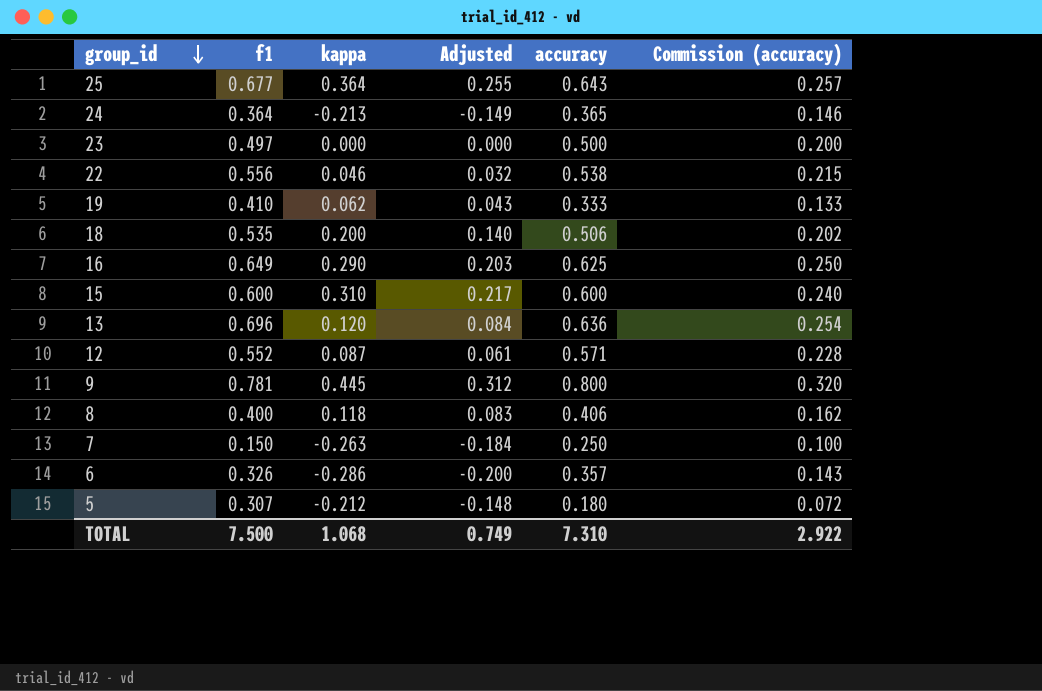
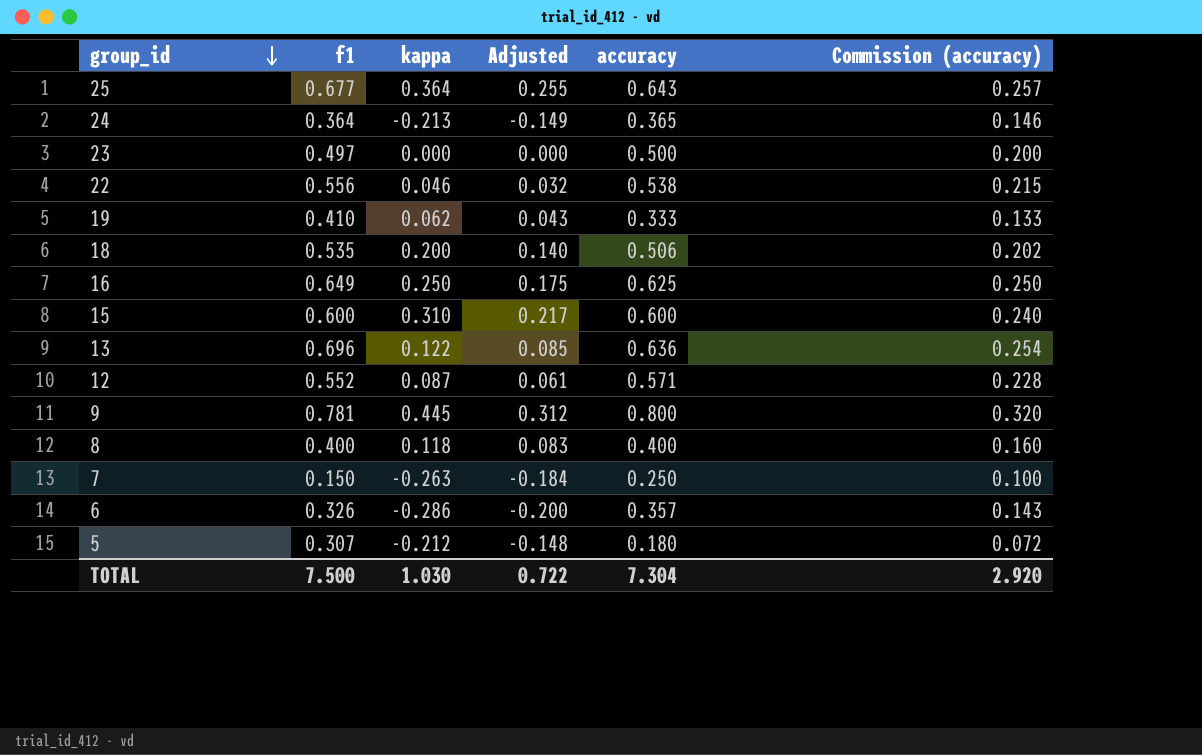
16 | kappa: 0.290 -> 0.250
16 | Adjusted: 0.203 -> 0.175
13 | kappa: 0.120 -> 0.122
13 | Adjusted: 0.084 -> 0.085
8 | accuracy: 0.406 -> 0.400
8 | Commission (accuracy): 0.162 -> 0.160
TOTAL | kappa: 1.068 -> 1.030
TOTAL | Adjusted: 0.749 -> 0.722
TOTAL | accuracy: 7.310 -> 7.304
TOTAL | Commission (accuracy): 2.922 -> 2.920

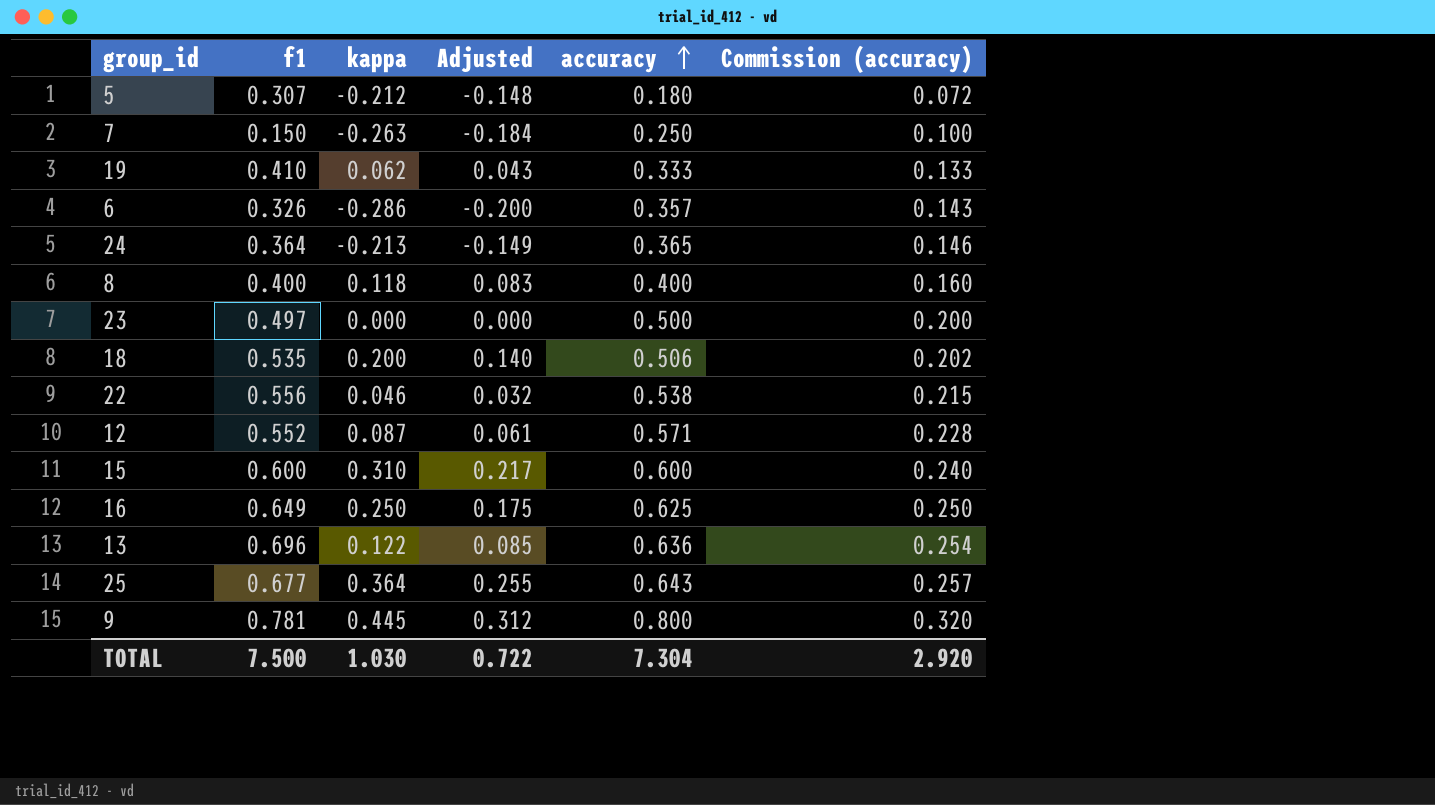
row order: group_id descending -> accuracy ascending

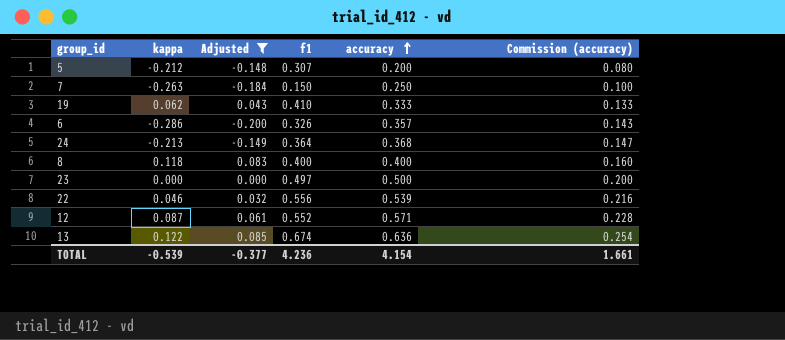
filter: none -> Adjusted <= 0.085
column f1 | position: 2 -> 4
5 | accuracy: 0.180 -> 0.200
5 | Commission (accuracy): 0.072 -> 0.080
24 | accuracy: 0.365 -> 0.368
24 | Commission (accuracy): 0.146 -> 0.147
22 | accuracy: 0.538 -> 0.539
22 | Commission (accuracy): 0.215 -> 0.216
13 | f1: 0.696 -> 0.674
TOTAL | kappa: 1.030 -> -0.539
TOTAL | Adjusted: 0.722 -> -0.377
TOTAL | f1: 7.500 -> 4.236
TOTAL | accuracy: 7.304 -> 4.154
TOTAL | Commission (accuracy): 2.920 -> 1.661

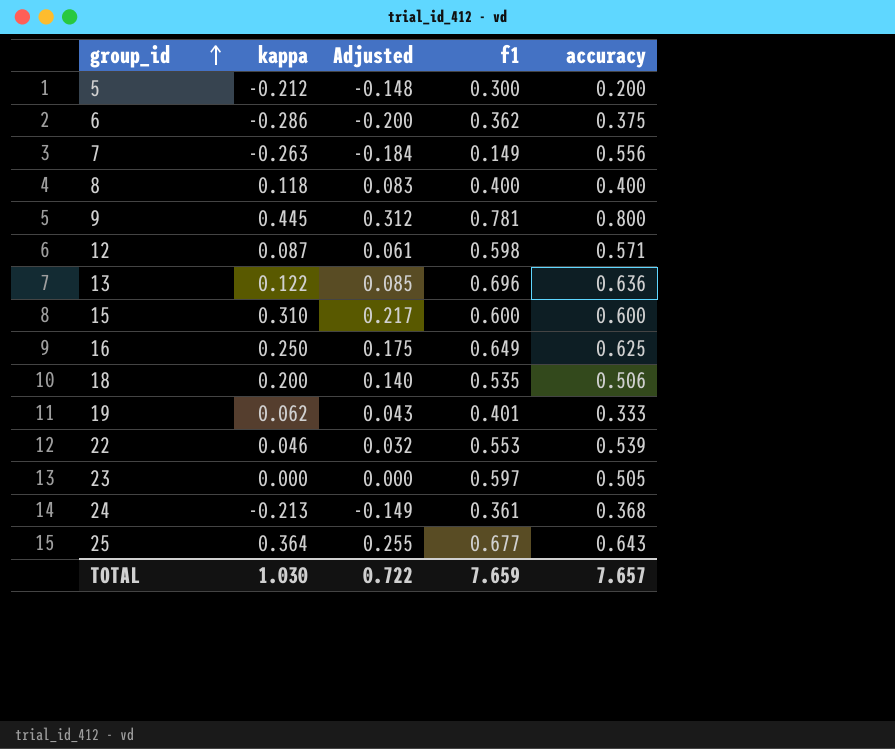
filter: Adjusted <= 0.085 -> none
row order: accuracy ascending -> group_id ascending
column Commission (accuracy) | formula: [accuracy] * 0.4 -> none
5 | f1: 0.307 -> 0.300
6 | f1: 0.326 -> 0.362
6 | accuracy: 0.357 -> 0.375
7 | f1: 0.150 -> 0.149
7 | accuracy: 0.250 -> 0.556
12 | f1: 0.552 -> 0.598
13 | f1: 0.674 -> 0.696
19 | f1: 0.410 -> 0.401
22 | f1: 0.556 -> 0.553
23 | f1: 0.497 -> 0.597
23 | accuracy: 0.500 -> 0.505
24 | f1: 0.364 -> 0.361
TOTAL | kappa: -0.539 -> 1.030
TOTAL | Adjusted: -0.377 -> 0.722
TOTAL | f1: 4.236 -> 7.659
TOTAL | accuracy: 4.154 -> 7.657

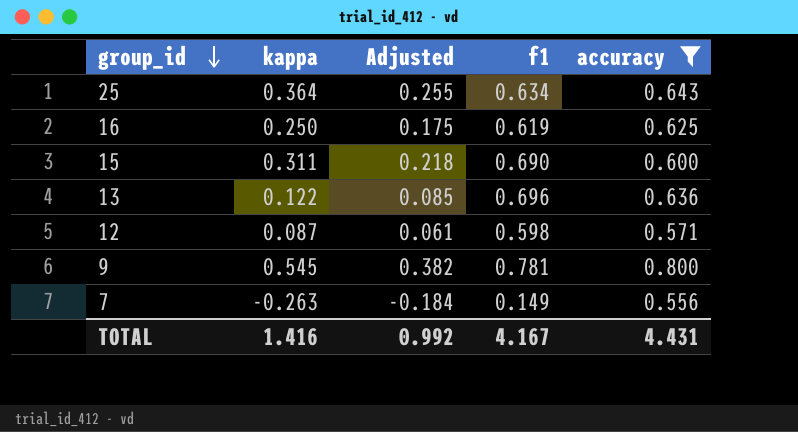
filter: none -> accuracy >= 0.556
row order: group_id ascending -> group_id descending
25 | f1: 0.677 -> 0.634
16 | f1: 0.649 -> 0.619
15 | kappa: 0.310 -> 0.311
15 | Adjusted: 0.217 -> 0.218
15 | f1: 0.600 -> 0.690
9 | kappa: 0.445 -> 0.545
9 | Adjusted: 0.312 -> 0.382
TOTAL | kappa: 1.030 -> 1.416
TOTAL | Adjusted: 0.722 -> 0.992
TOTAL | f1: 7.659 -> 4.167
TOTAL | accuracy: 7.657 -> 4.431

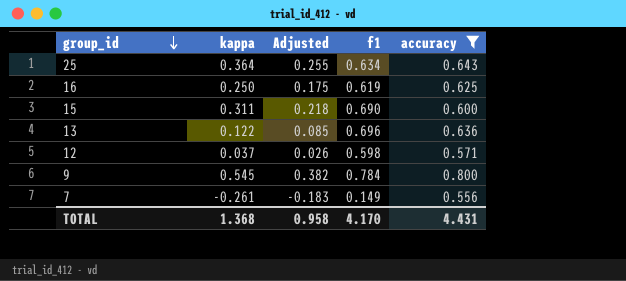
12 | kappa: 0.087 -> 0.037
12 | Adjusted: 0.061 -> 0.026
9 | f1: 0.781 -> 0.784
7 | kappa: -0.263 -> -0.261
7 | Adjusted: -0.184 -> -0.183
TOTAL | kappa: 1.416 -> 1.368
TOTAL | Adjusted: 0.992 -> 0.958
TOTAL | f1: 4.167 -> 4.170

